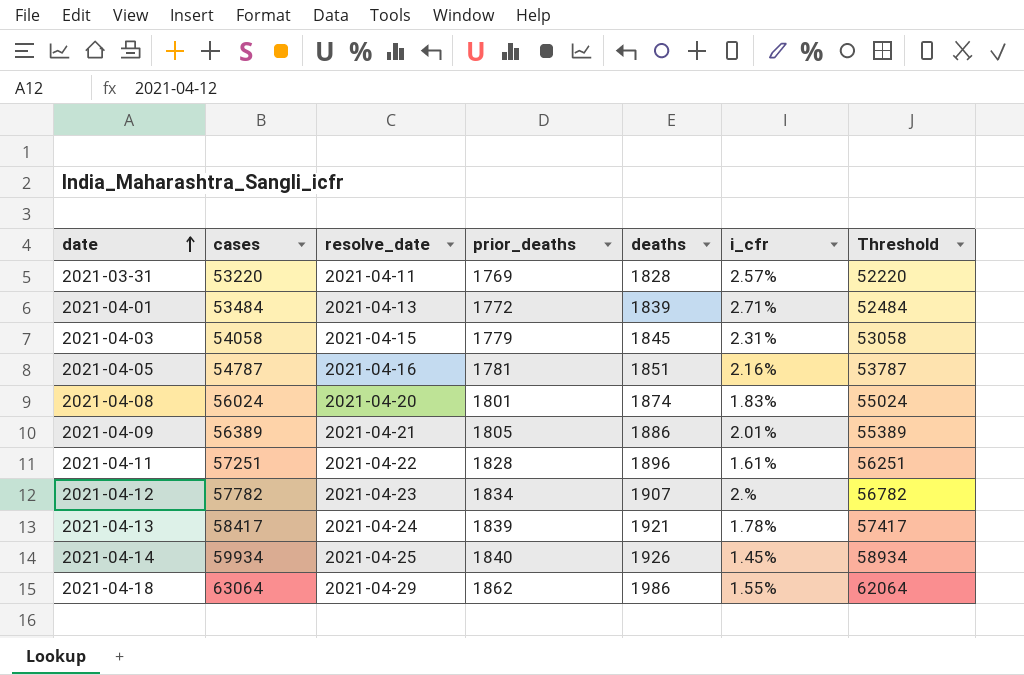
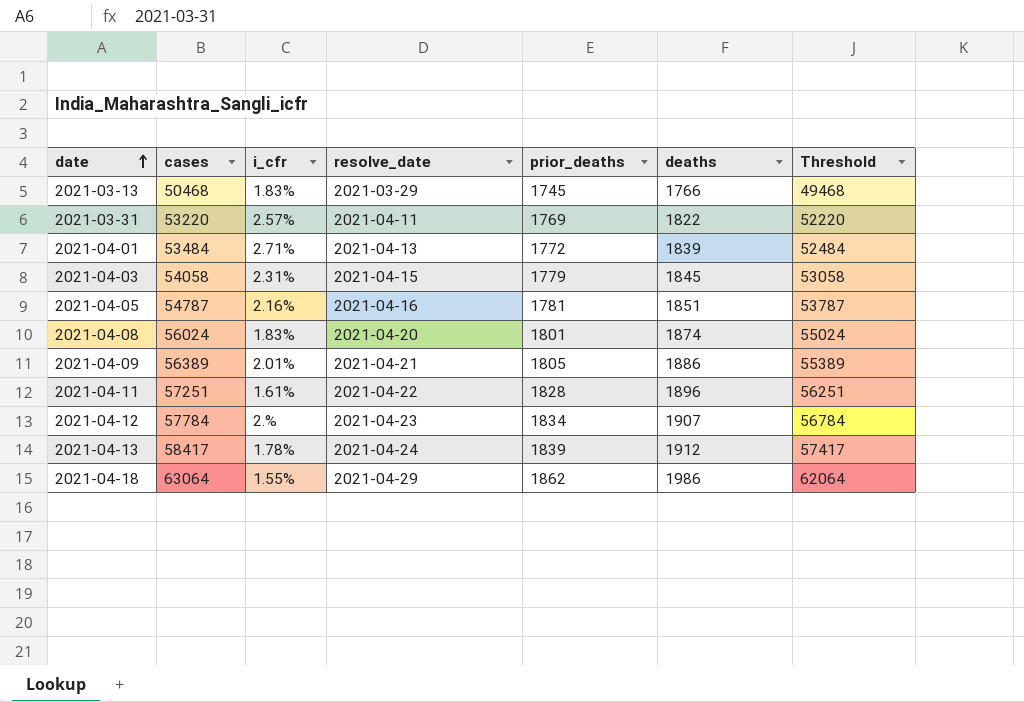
column i_cfr | position: 6 -> 3
row 2021-04-14: 59934 | 2021-04-25 | 1840 | 1926 | 1.45% | 58934 -> none
row 2021-03-13: none -> 50468 | 1.83% | 2021-03-29 | 1745 | 1766 | 49468
2021-03-31 | deaths: 1828 -> 1822
2021-04-12 | cases: 57782 -> 57784
2021-04-12 | Threshold: 56782 -> 56784
2021-04-13 | deaths: 1921 -> 1912

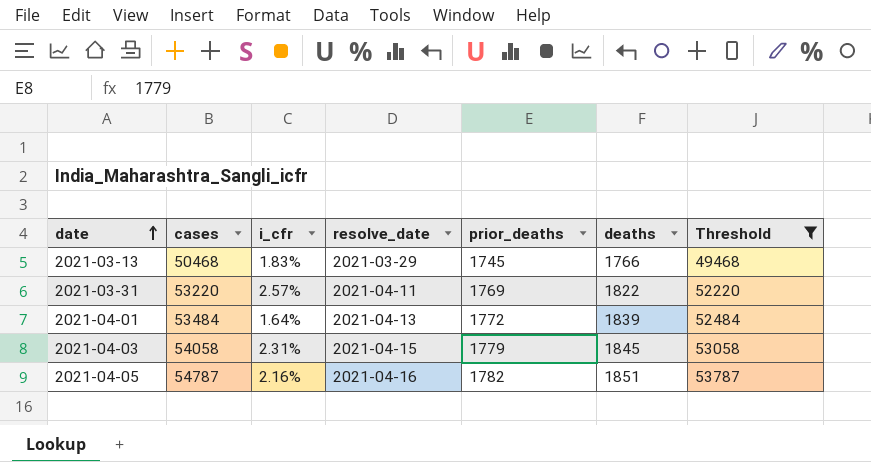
filter: none -> Threshold <= 53787
2021-04-01 | i_cfr: 2.71% -> 1.64%
2021-04-05 | prior_deaths: 1781 -> 1782

